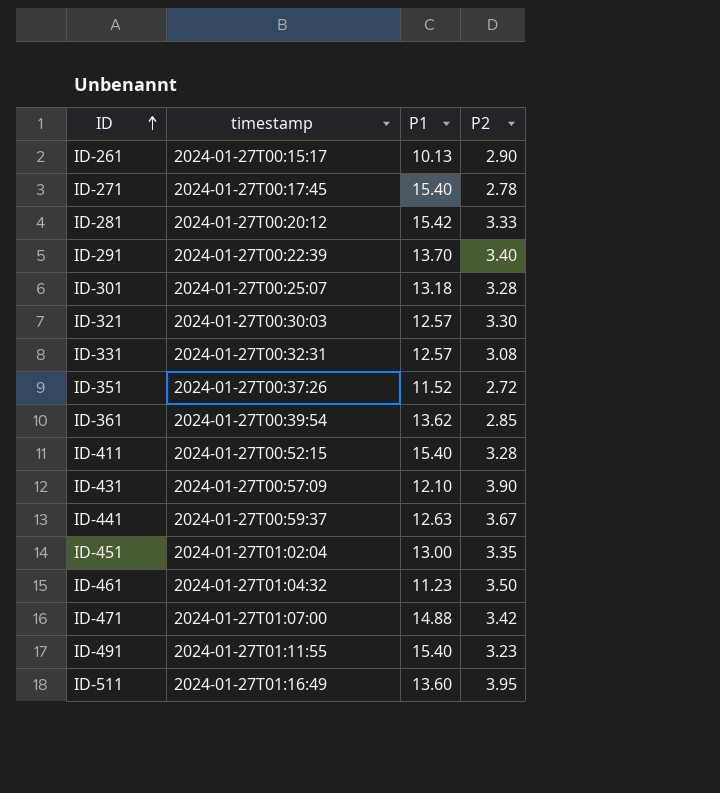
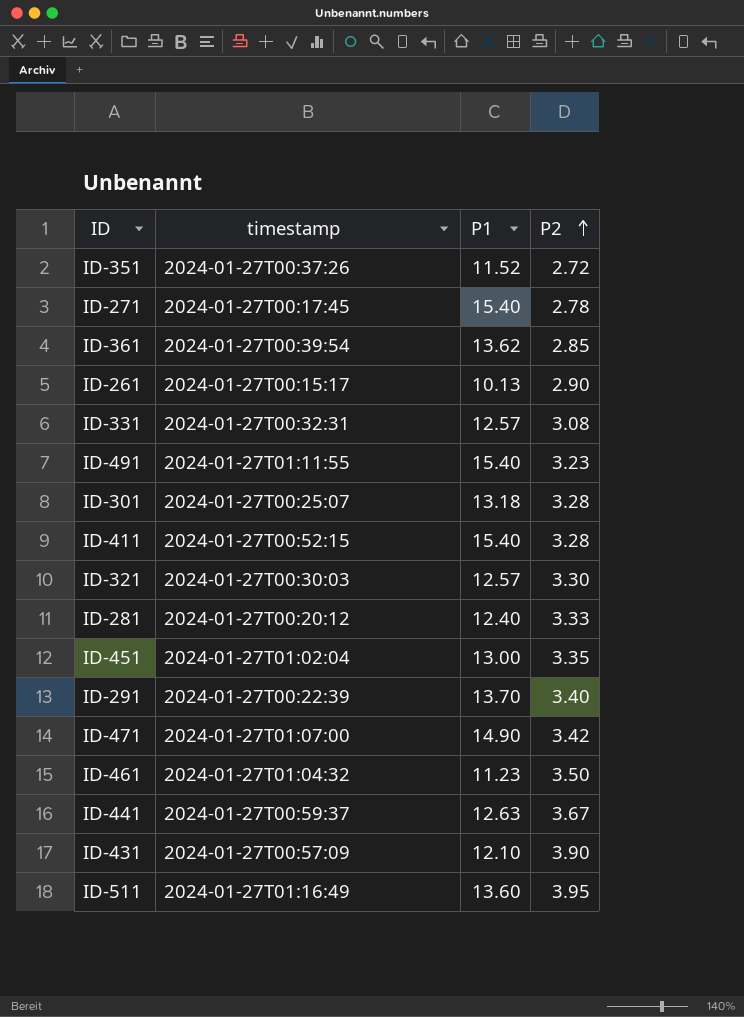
row order: ID ascending -> P2 ascending
ID-281 | P1: 15.42 -> 12.40
ID-471 | P1: 14.88 -> 14.90

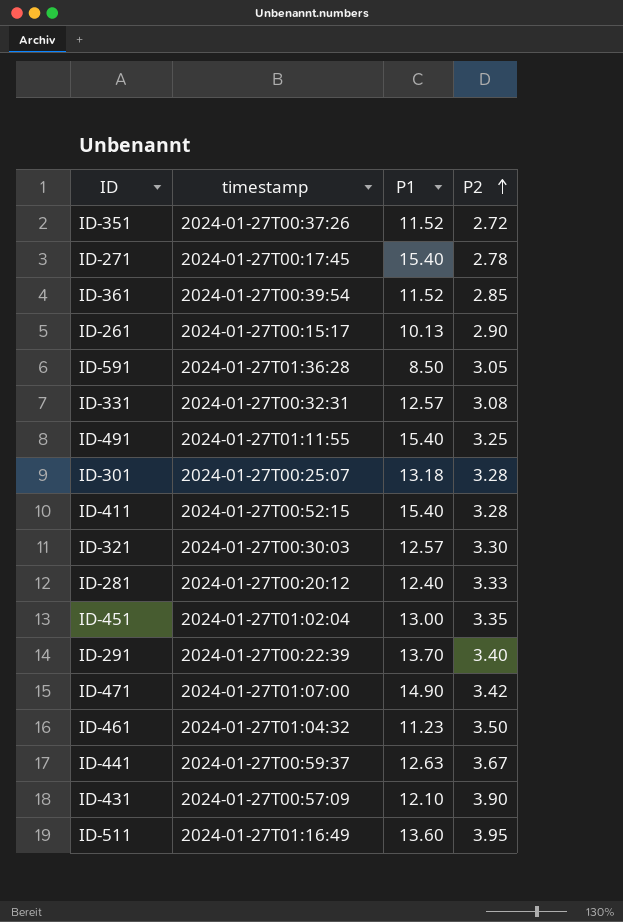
ID-361 | P1: 13.62 -> 11.52
row ID-591: none -> 2024-01-27T01:36:28 | 8.50 | 3.05
ID-491 | P2: 3.23 -> 3.25

